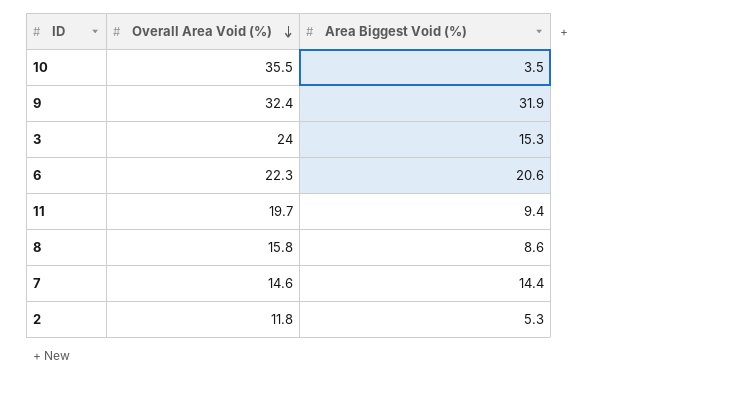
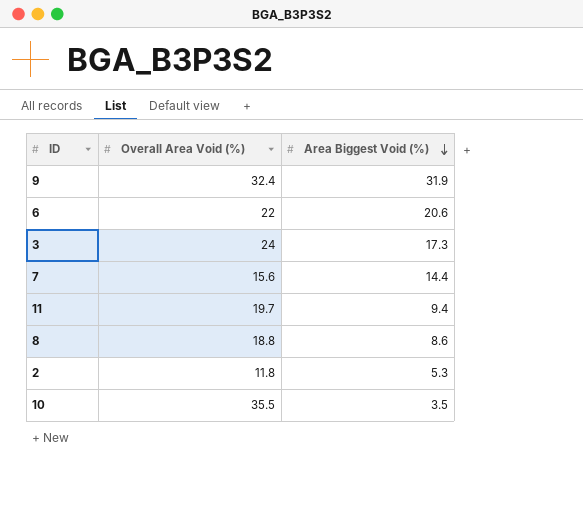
row order: Overall Area Void (%) descending -> Area Biggest Void (%) descending
6 | Overall Area Void (%): 22.3 -> 22
3 | Area Biggest Void (%): 15.3 -> 17.3
7 | Overall Area Void (%): 14.6 -> 15.6
8 | Overall Area Void (%): 15.8 -> 18.8

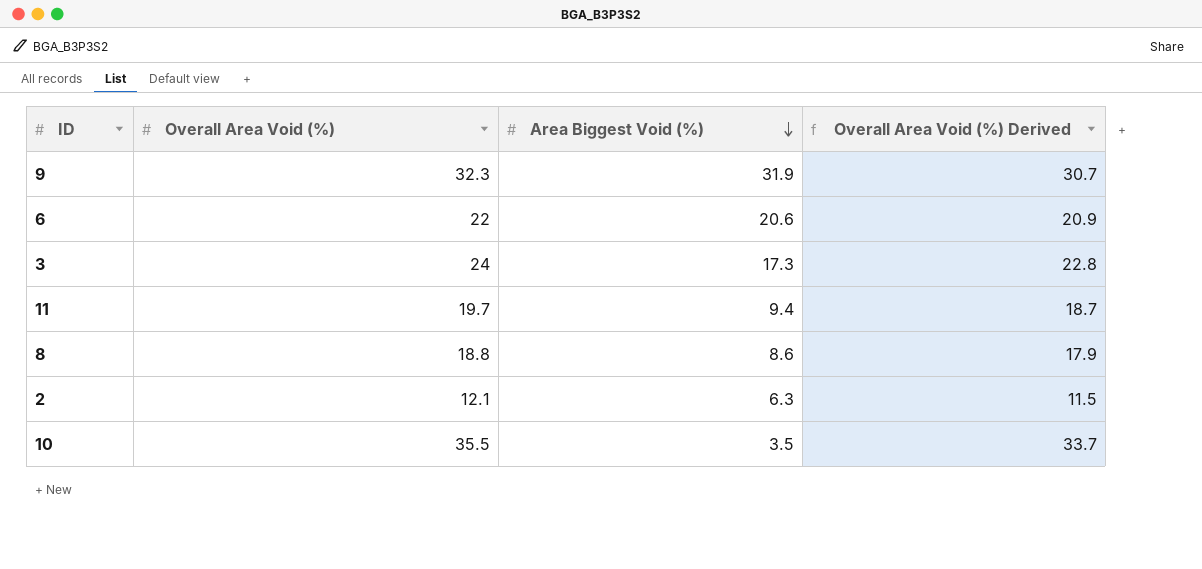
column Overall Area Void (%) Derived | formula: none -> [Overall Area Void (%)] * 0.95
row 7: 15.6 | 14.4 -> none
9 | Overall Area Void (%): 32.4 -> 32.3
2 | Overall Area Void (%): 11.8 -> 12.1
2 | Area Biggest Void (%): 5.3 -> 6.3

